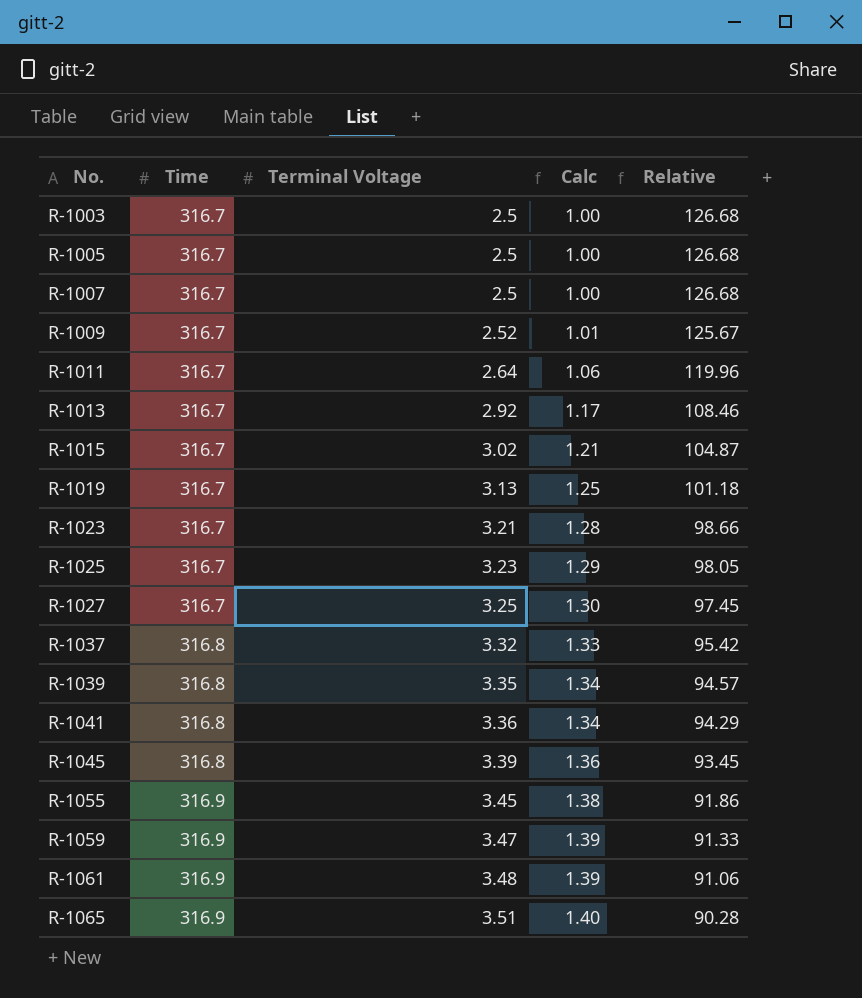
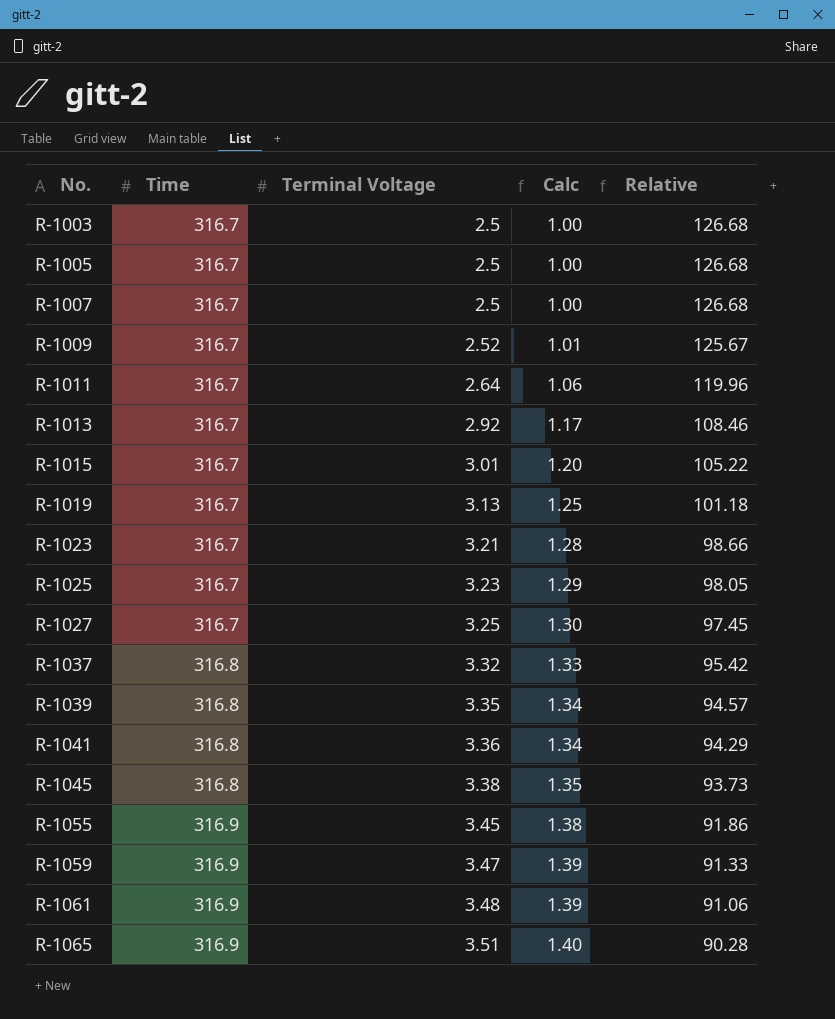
R-1015 | Terminal Voltage: 3.02 -> 3.01
R-1015 | Calc: 1.21 -> 1.20
R-1015 | Relative: 104.87 -> 105.22
R-1045 | Terminal Voltage: 3.39 -> 3.38
R-1045 | Calc: 1.36 -> 1.35
R-1045 | Relative: 93.45 -> 93.73

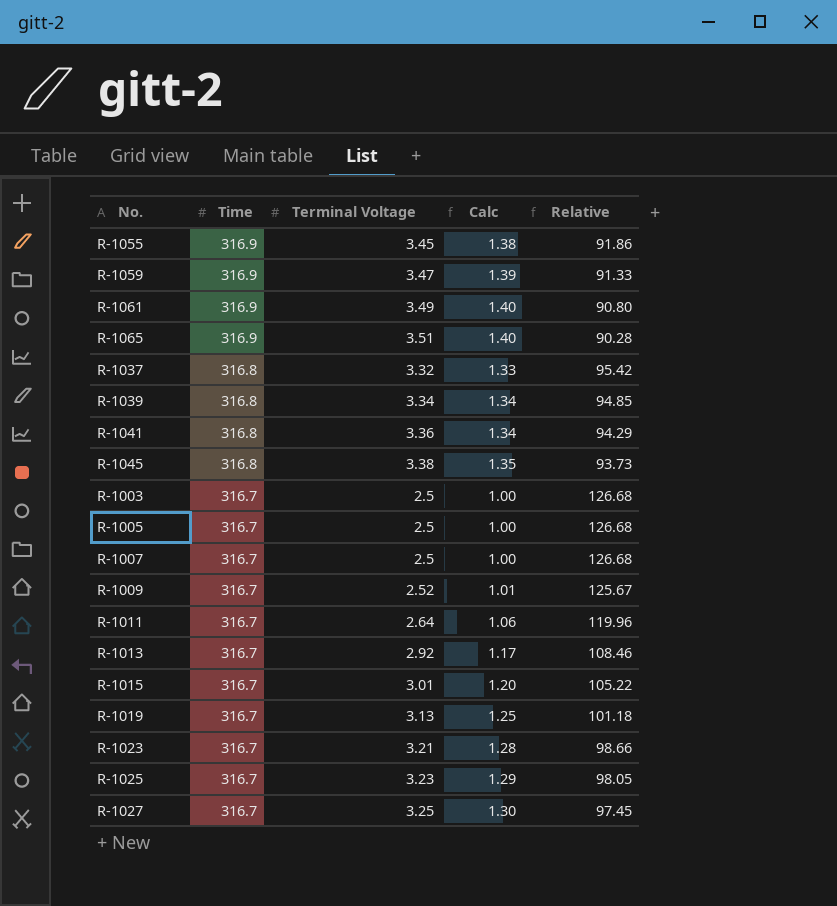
row order: No. ascending -> Time descending
R-1061 | Terminal Voltage: 3.48 -> 3.49
R-1061 | Calc: 1.39 -> 1.40
R-1061 | Relative: 91.06 -> 90.80
R-1039 | Terminal Voltage: 3.35 -> 3.34
R-1039 | Relative: 94.57 -> 94.85

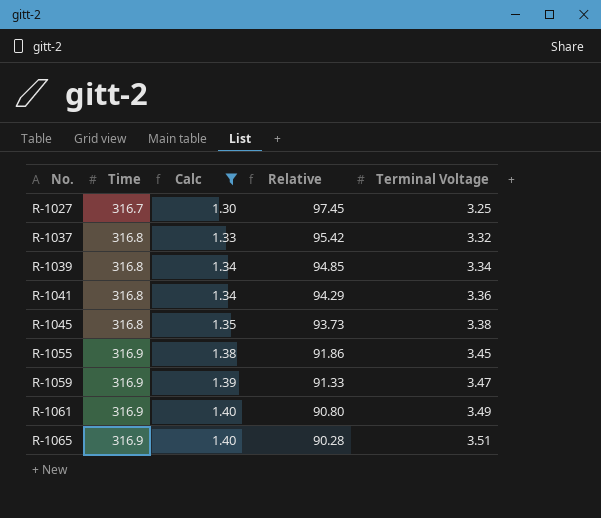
filter: none -> Calc >= 1.30
row order: Time descending -> No. ascending
column Terminal Voltage | position: 3 -> 5

